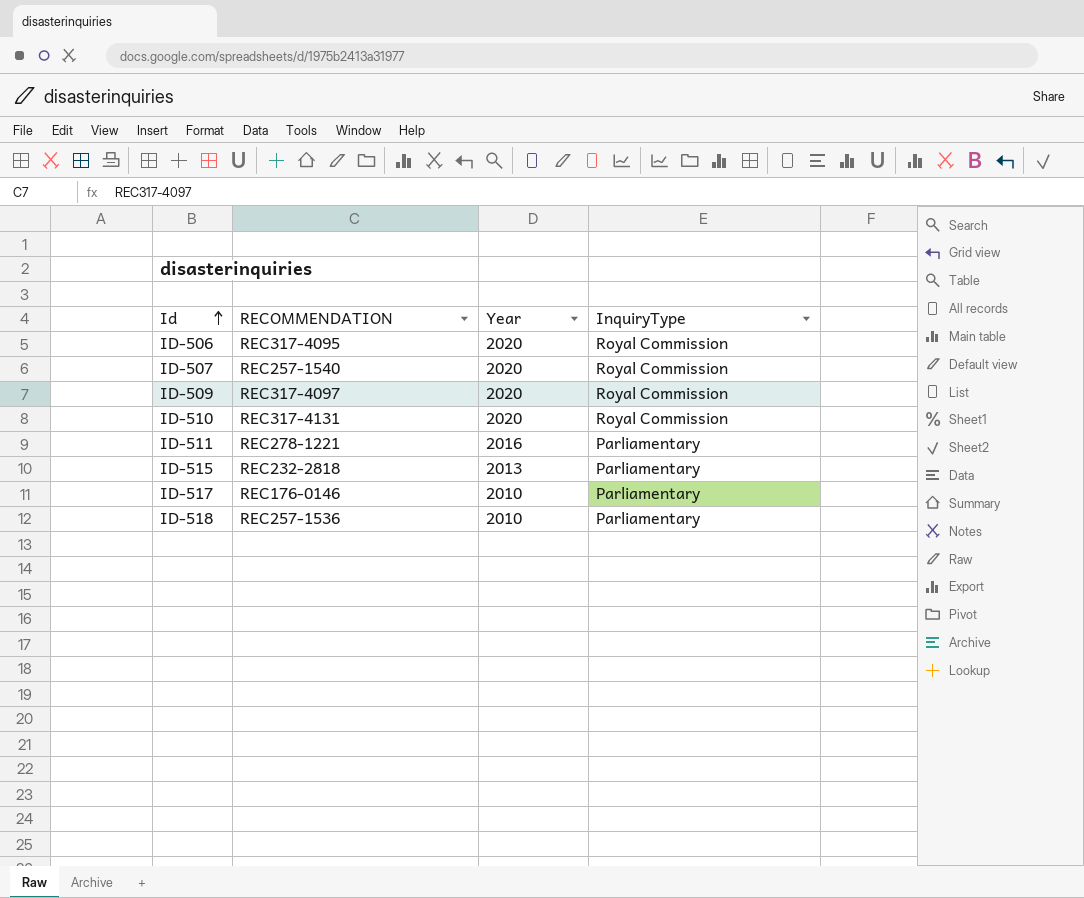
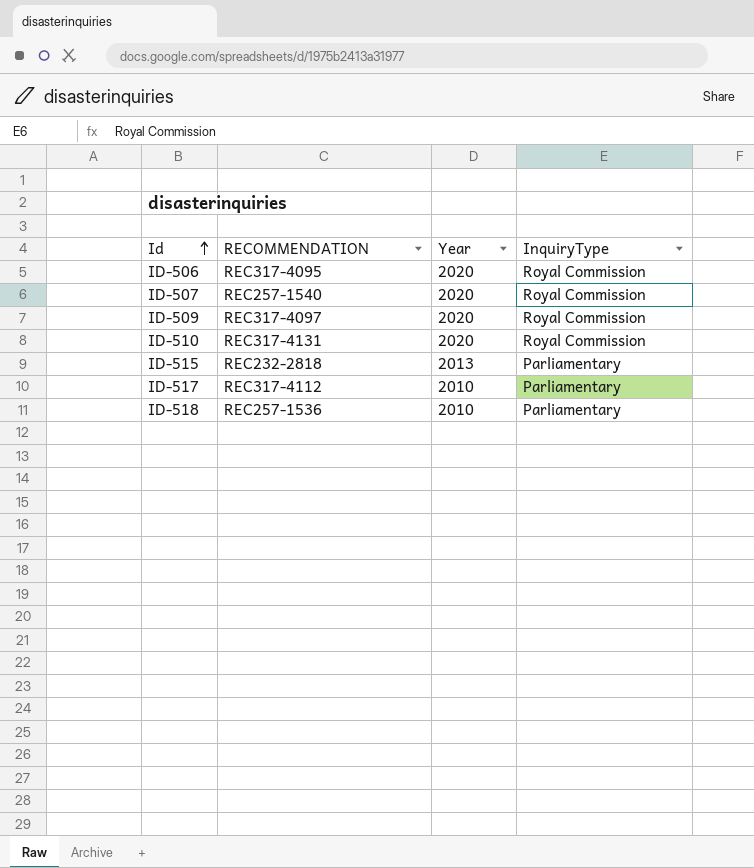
row ID-511: REC278-1221 | 2016 | Parliamentary -> none
ID-517 | RECOMMENDATION: REC176-0146 -> REC317-4112

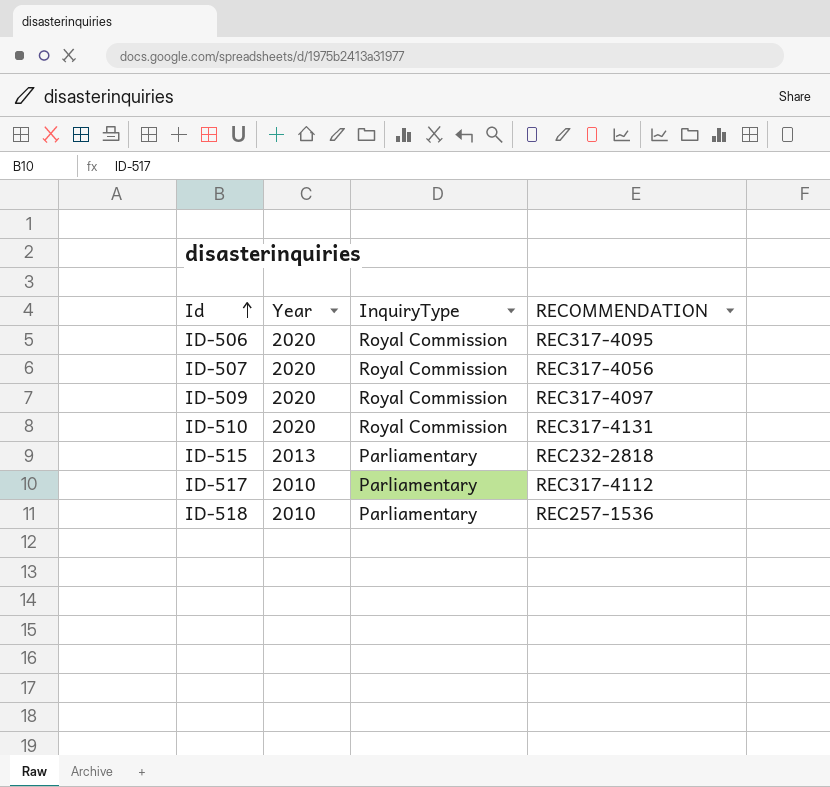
column RECOMMENDATION | position: 2 -> 4
ID-507 | RECOMMENDATION: REC257-1540 -> REC317-4056

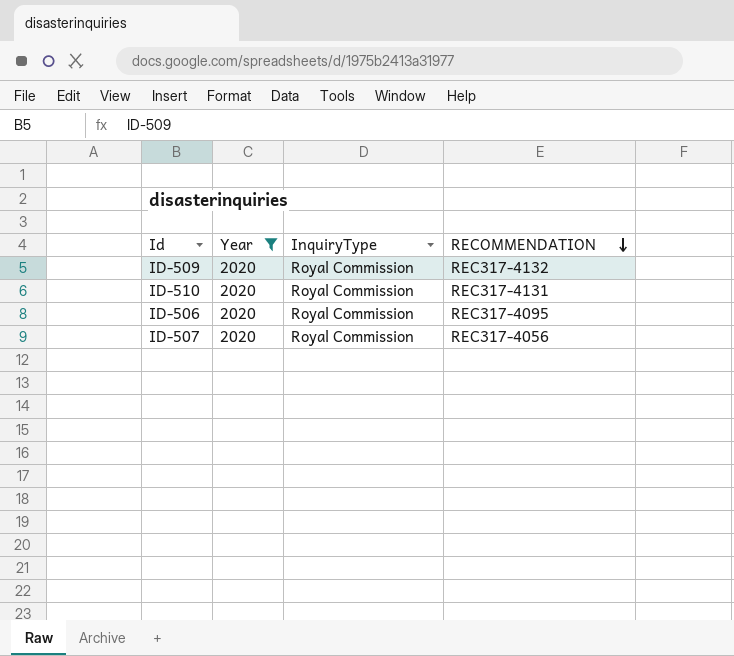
filter: none -> Year = 2020
row order: Id ascending -> RECOMMENDATION descending
ID-509 | RECOMMENDATION: REC317-4097 -> REC317-4132

